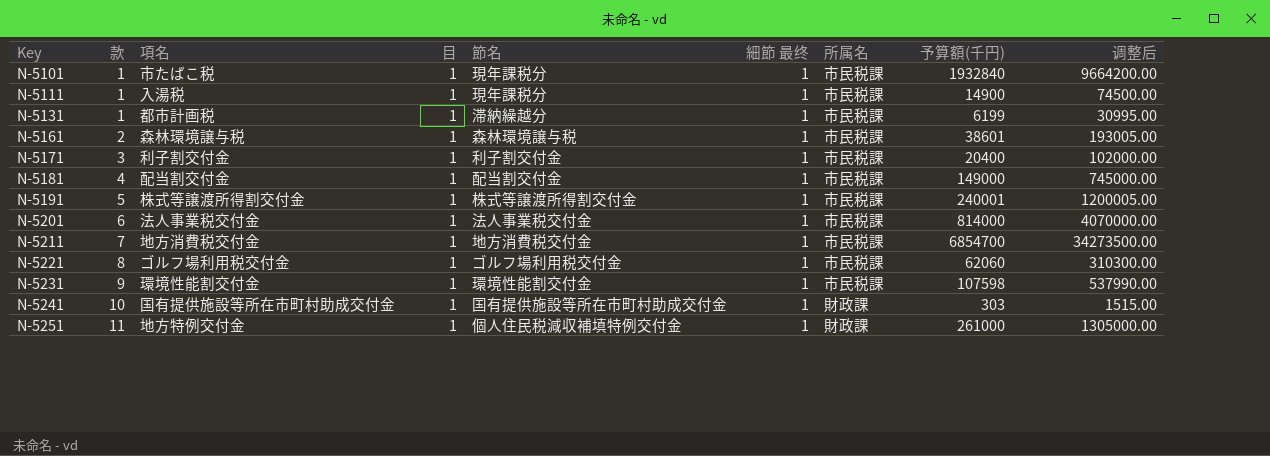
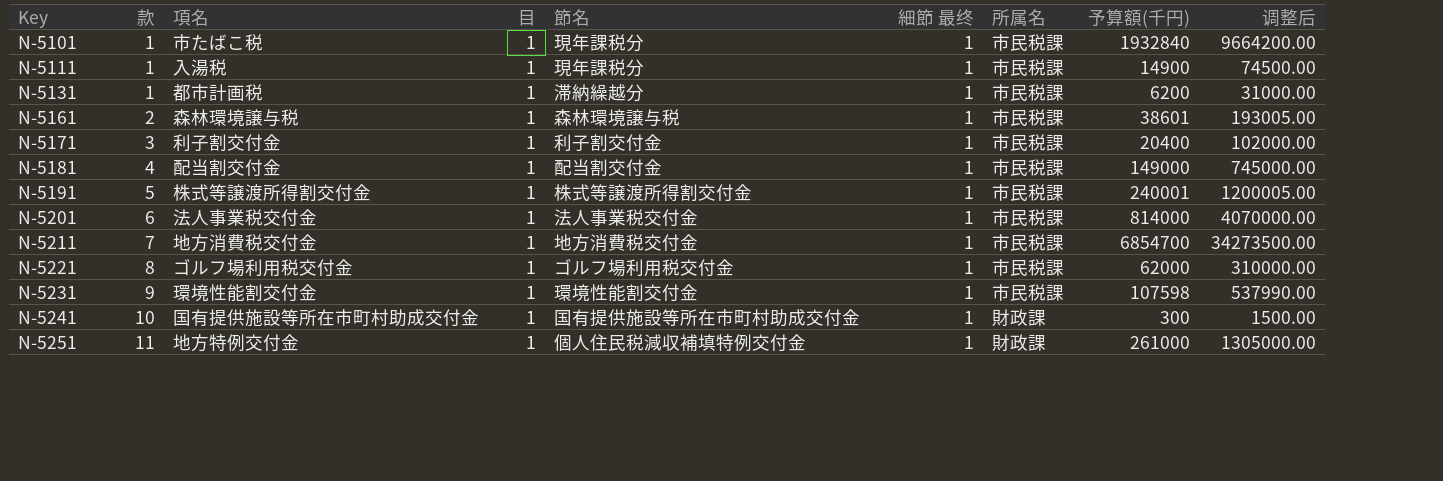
N-5131 | 予算額(千円): 6199 -> 6200
N-5131 | 调整后: 30995.00 -> 31000.00
N-5221 | 予算額(千円): 62060 -> 62000
N-5221 | 调整后: 310300.00 -> 310000.00
N-5241 | 予算額(千円): 303 -> 300
N-5241 | 调整后: 1515.00 -> 1500.00

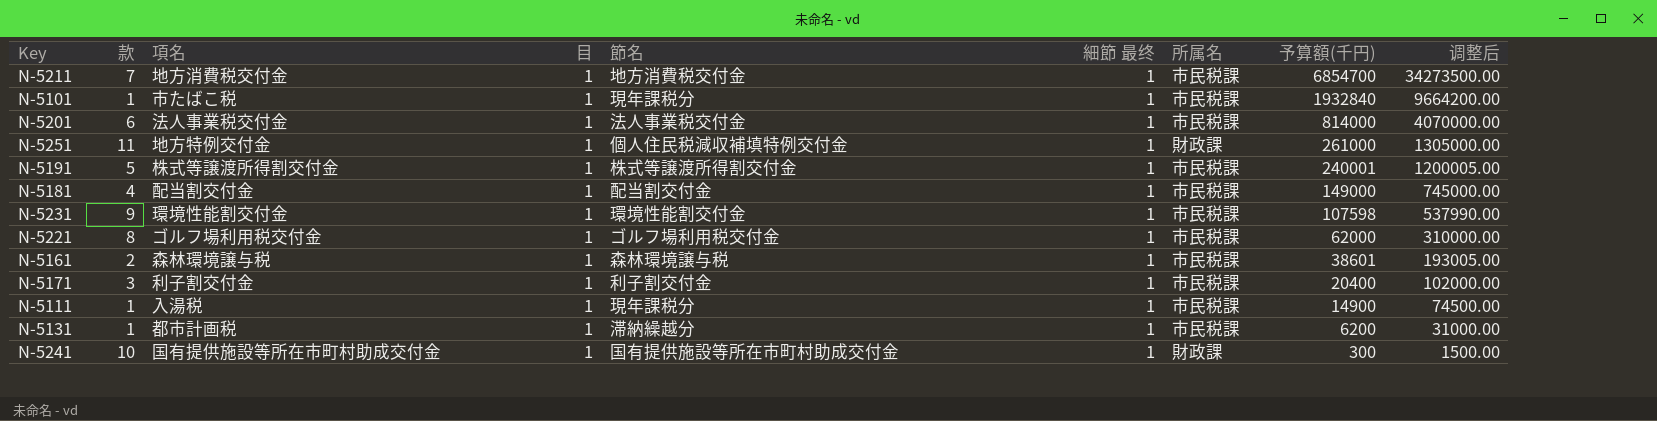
row order: Key ascending -> 予算額(千円) descending

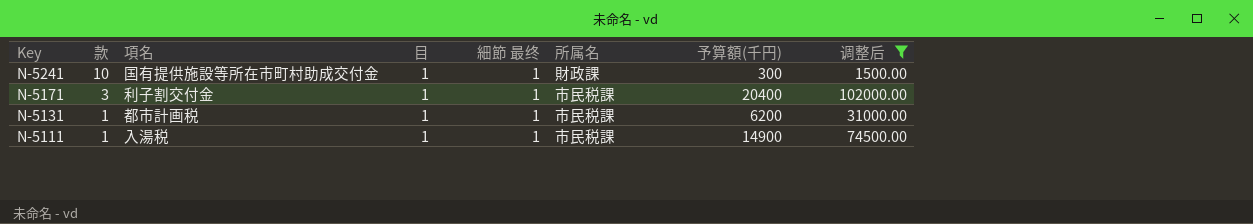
filter: none -> 调整后 <= 102000.00
row order: 予算額(千円) descending -> Key descending
column 節名 | position: 5 -> none

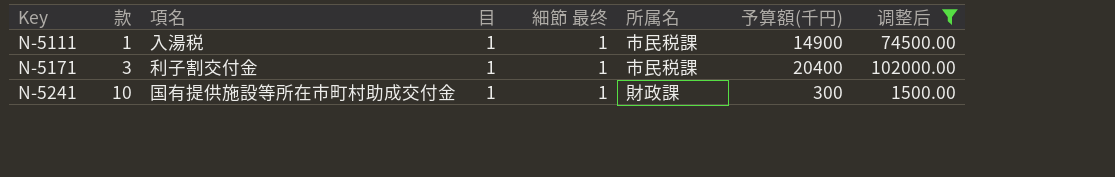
row order: Key descending -> Key ascending
row N-5131: 1 | 都市計画税 | 1 | 1 | 市民税課 | 6200 | 31000.00 -> none

